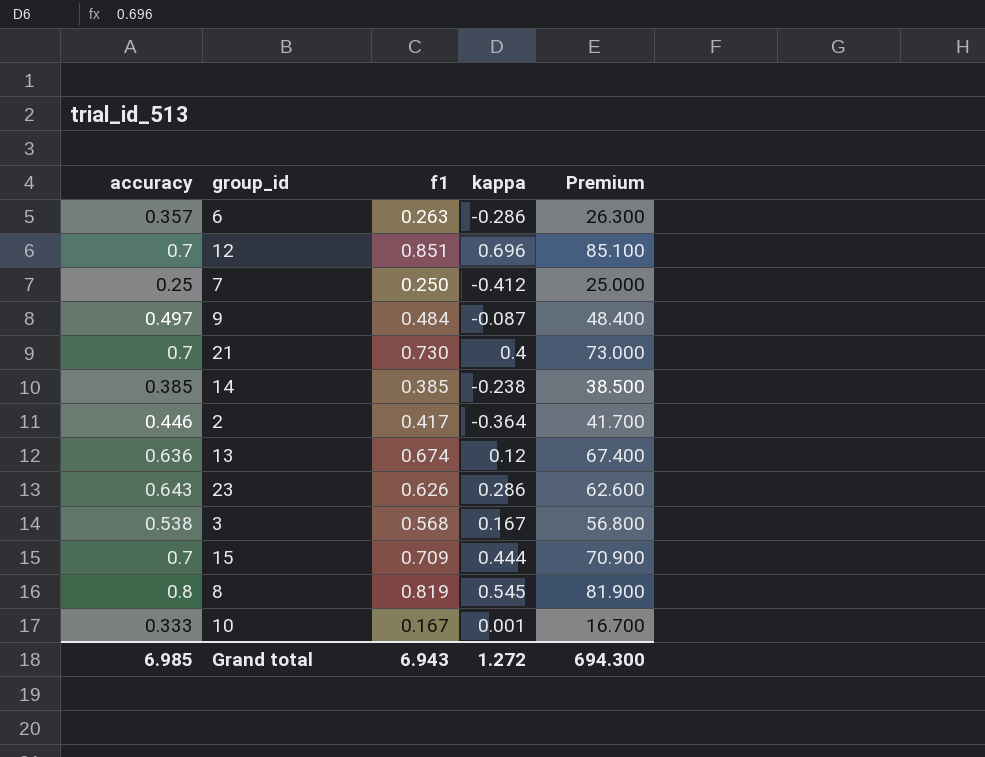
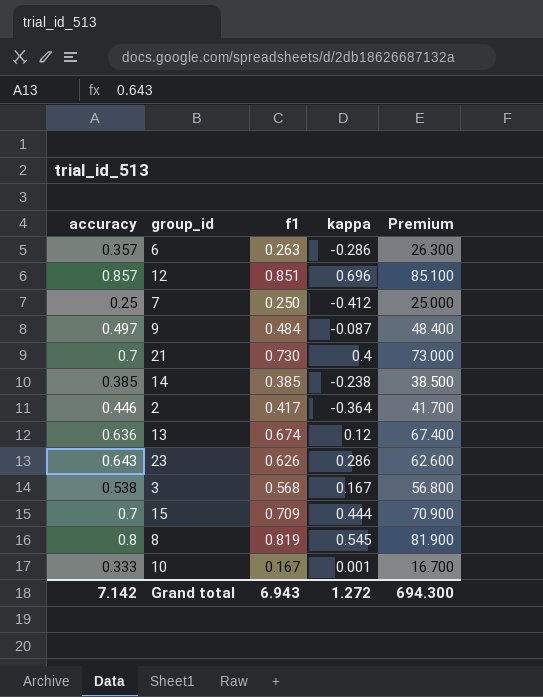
12 | accuracy: 0.7 -> 0.857
Grand total | accuracy: 6.985 -> 7.142

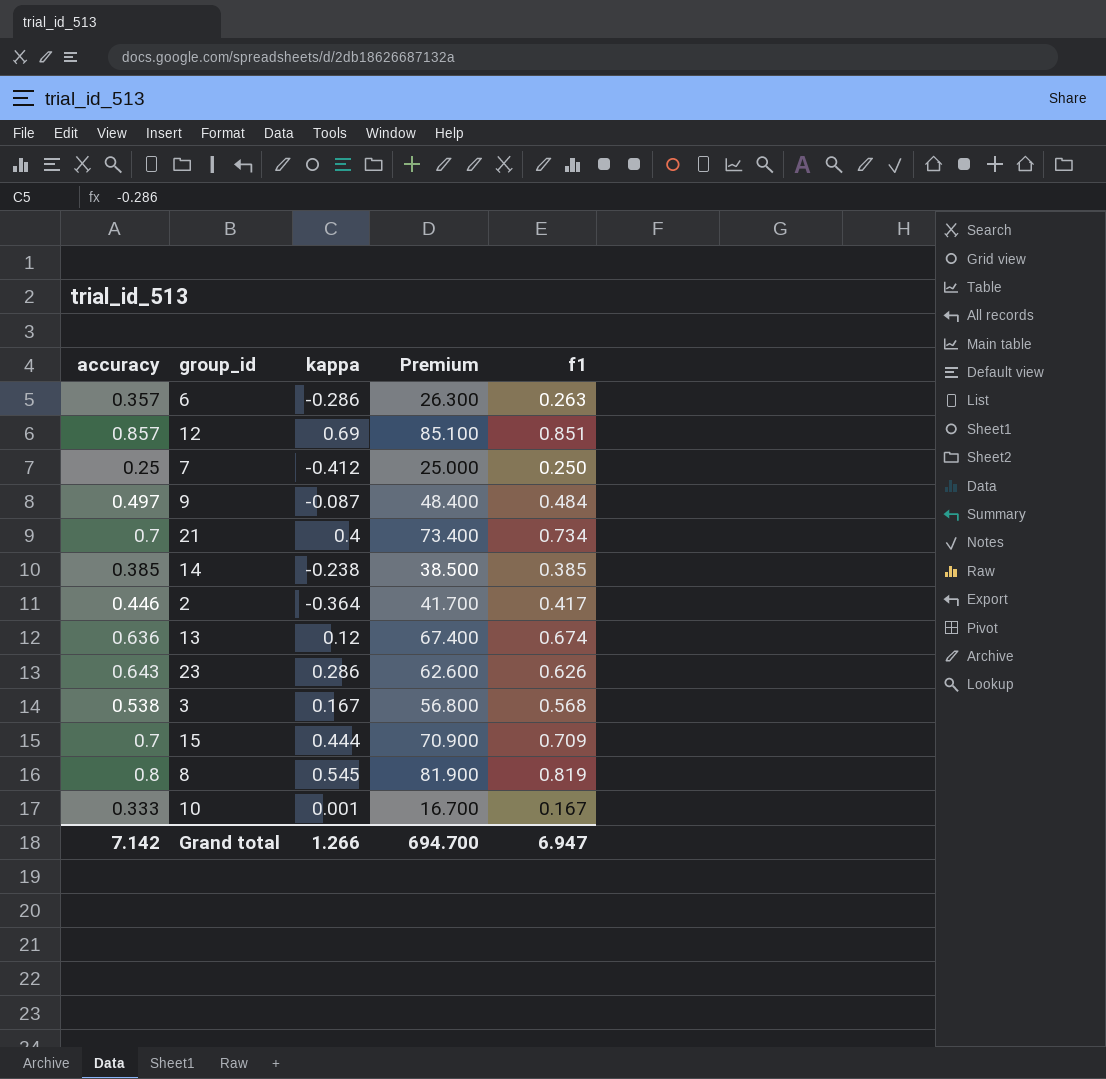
column f1 | position: 3 -> 5
12 | kappa: 0.696 -> 0.69
21 | Premium: 73.000 -> 73.400
21 | f1: 0.730 -> 0.734
Grand total | kappa: 1.272 -> 1.266
Grand total | Premium: 694.300 -> 694.700
Grand total | f1: 6.943 -> 6.947

